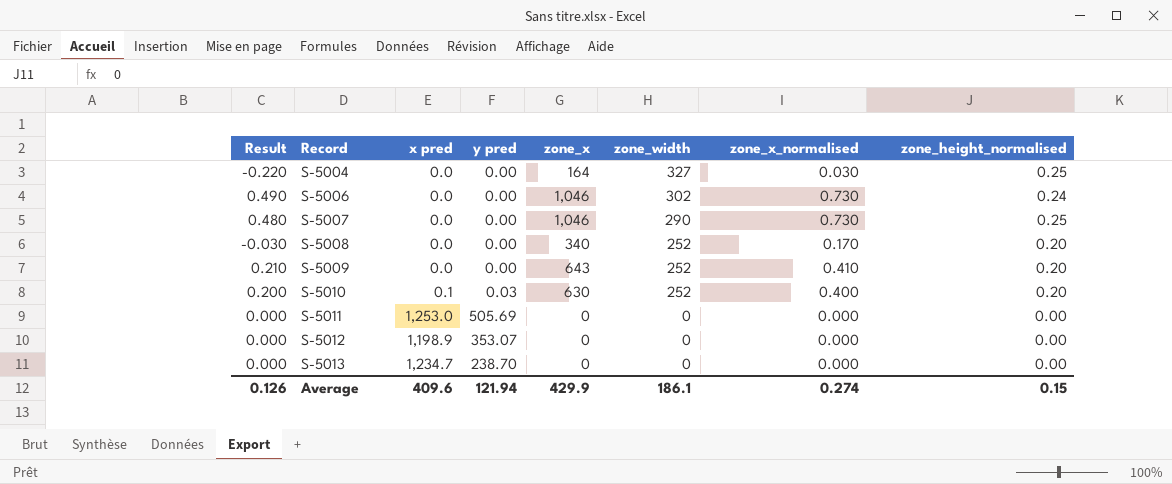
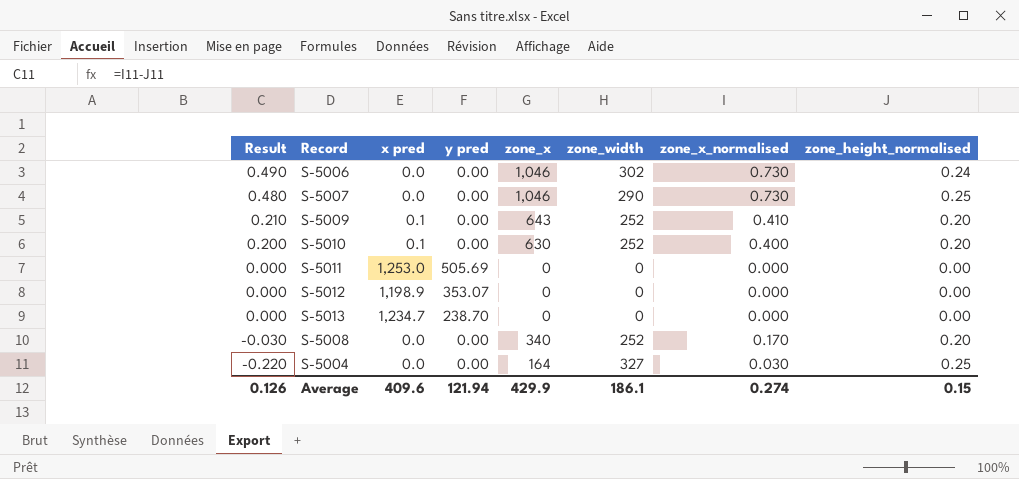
row order: Record ascending -> Result descending
S-5009 | x pred: 0.0 -> 0.1
S-5010 | y pred: 0.03 -> 0.00

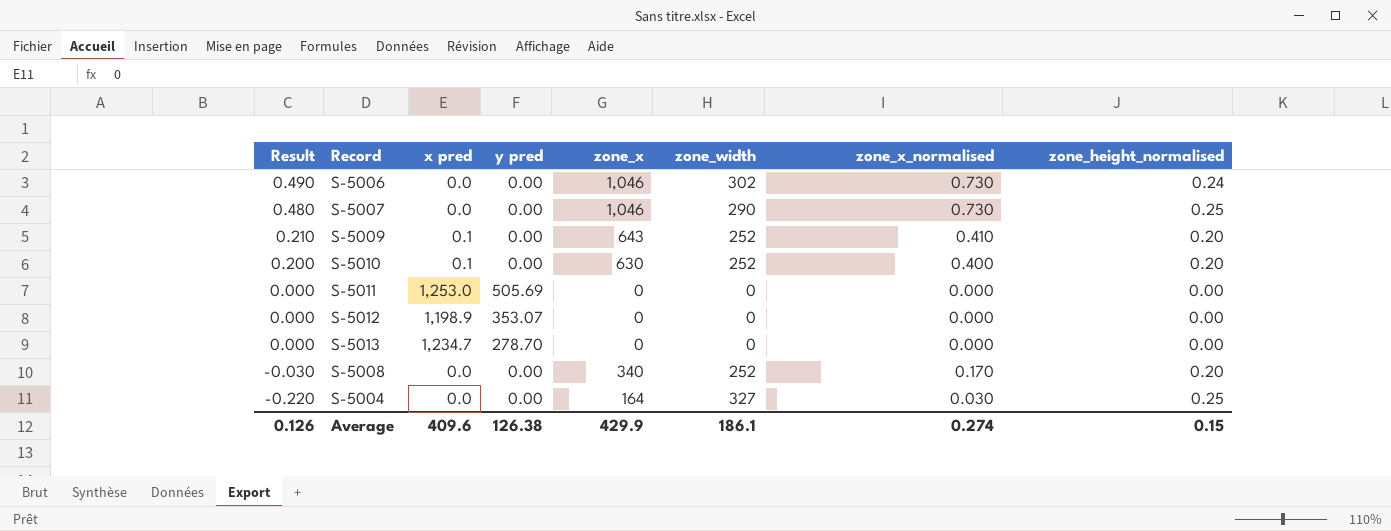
S-5013 | y pred: 238.70 -> 278.70
Average | y pred: 121.94 -> 126.38

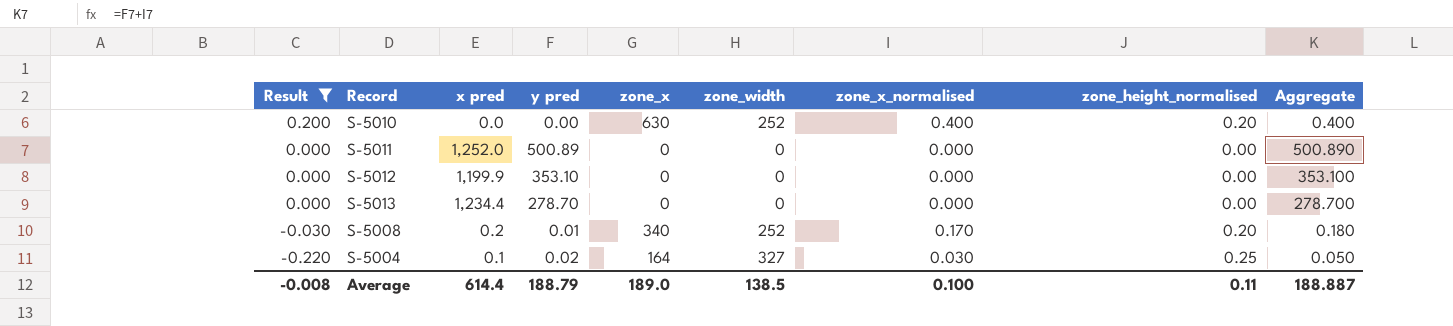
filter: none -> Result <= 0.200
column Aggregate | formula: none -> [y pred] + [zone_x_normalised]
S-5010 | x pred: 0.1 -> 0.0
S-5011 | x pred: 1,253.0 -> 1,252.0
S-5011 | y pred: 505.69 -> 500.89
S-5012 | x pred: 1,198.9 -> 1,199.9
S-5012 | y pred: 353.07 -> 353.10
S-5013 | x pred: 1,234.7 -> 1,234.4
S-5008 | x pred: 0.0 -> 0.2
S-5008 | y pred: 0.00 -> 0.01
S-5004 | x pred: 0.0 -> 0.1
S-5004 | y pred: 0.00 -> 0.02
Average | Result: 0.126 -> -0.008
Average | x pred: 409.6 -> 614.4
Average | y pred: 126.38 -> 188.79
Average | zone_x: 429.9 -> 189.0
Average | zone_width: 186.1 -> 138.5
Average | zone_x_normalised: 0.274 -> 0.100
Average | zone_height_normalised: 0.15 -> 0.11

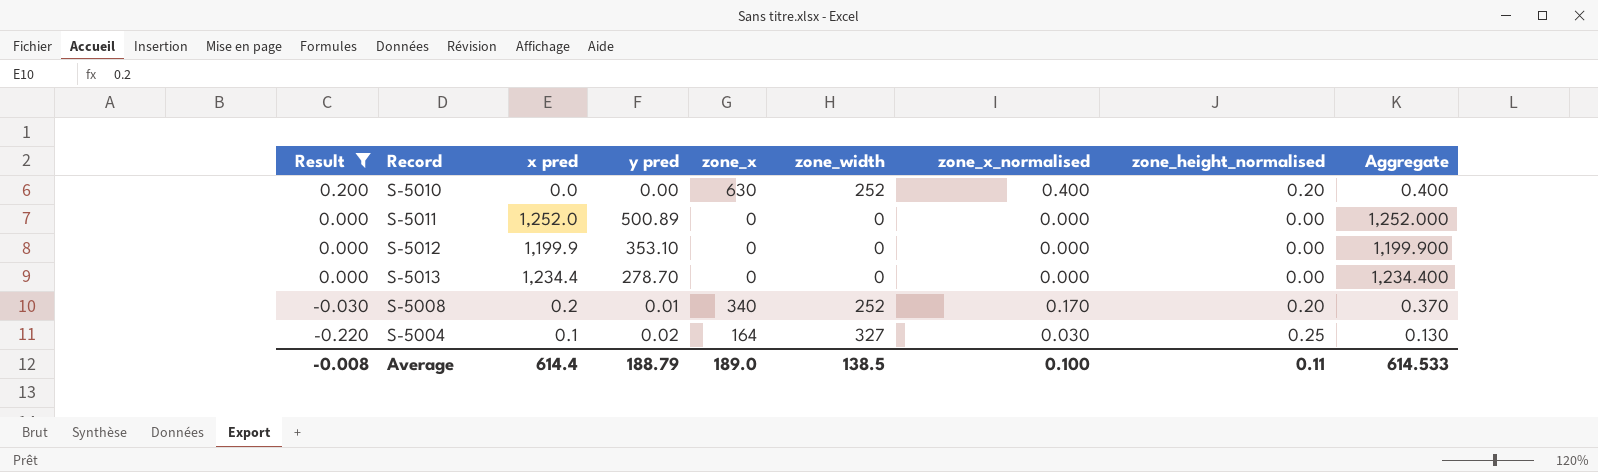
column Aggregate | formula: [y pred] + [zone_x_normalised] -> [x pred] + [zone_x_normalised]
Average | Aggregate: 188.887 -> 614.533

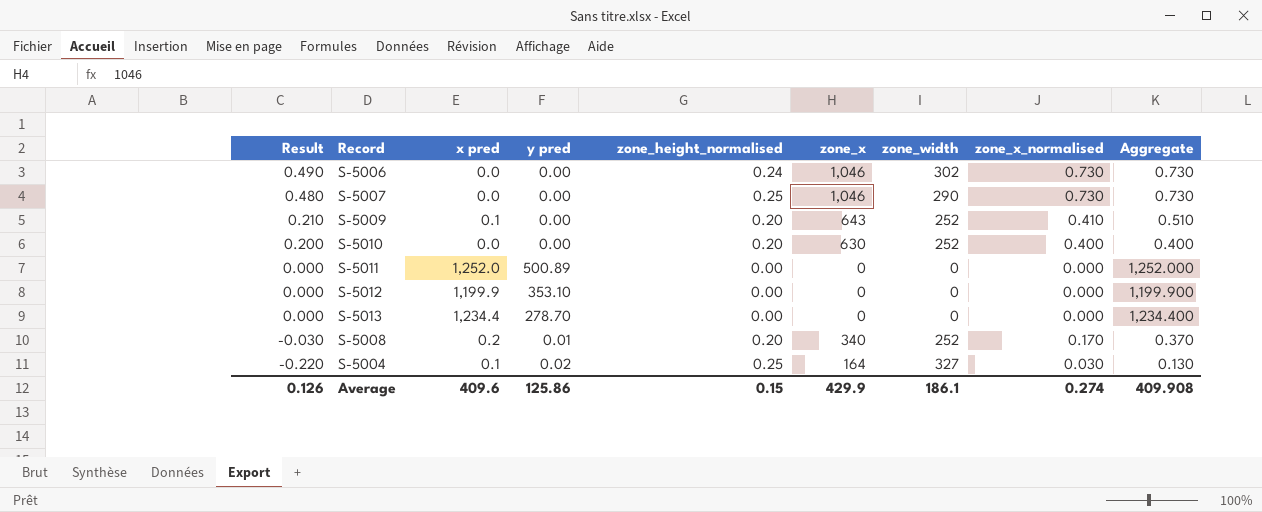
filter: Result <= 0.200 -> none
column zone_height_normalised | position: 8 -> 5
Average | Result: -0.008 -> 0.126
Average | x pred: 614.4 -> 409.6
Average | y pred: 188.79 -> 125.86
Average | zone_height_normalised: 0.11 -> 0.15
Average | zone_x: 189.0 -> 429.9
Average | zone_width: 138.5 -> 186.1
Average | zone_x_normalised: 0.100 -> 0.274
Average | Aggregate: 614.533 -> 409.908

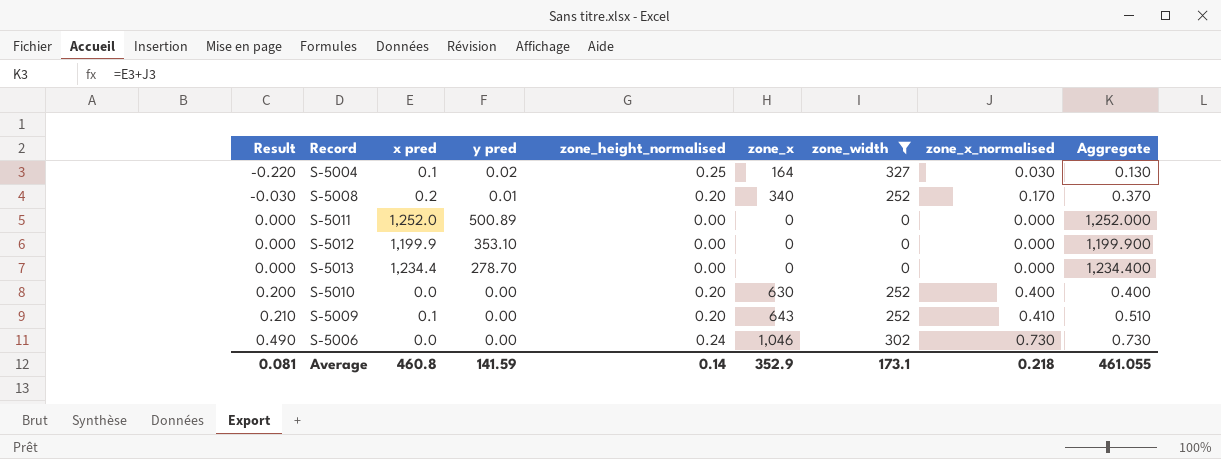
filter: none -> zone_width != 290
row order: Result descending -> Result ascending
Average | Result: 0.126 -> 0.081
Average | x pred: 409.6 -> 460.8
Average | y pred: 125.86 -> 141.59
Average | zone_height_normalised: 0.15 -> 0.14
Average | zone_x: 429.9 -> 352.9
Average | zone_width: 186.1 -> 173.1
Average | zone_x_normalised: 0.274 -> 0.218
Average | Aggregate: 409.908 -> 461.055

